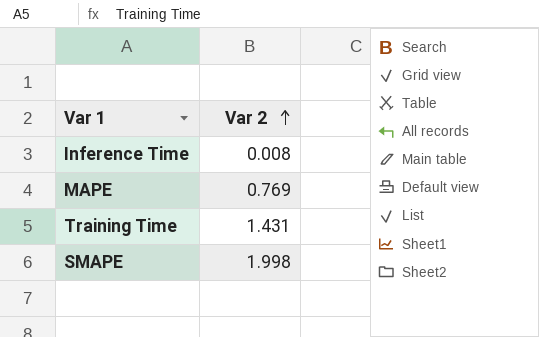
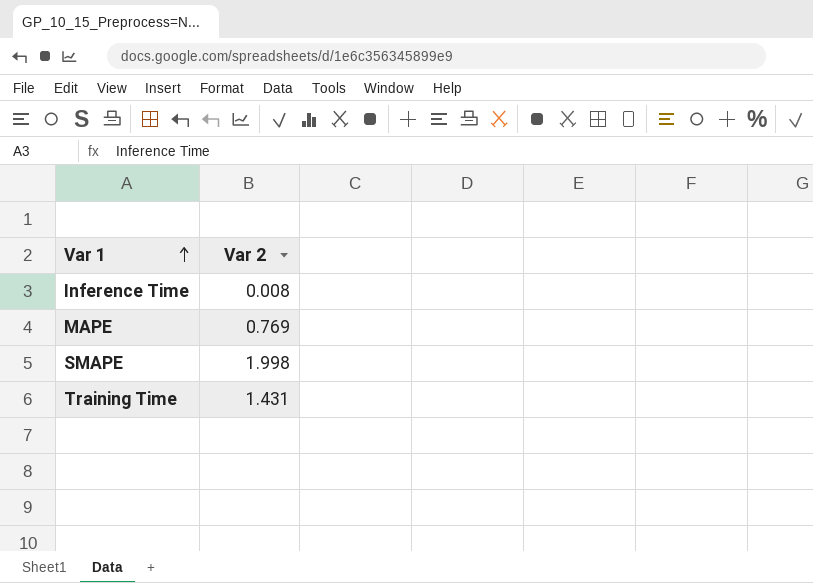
row order: Var 2 ascending -> Var 1 ascending

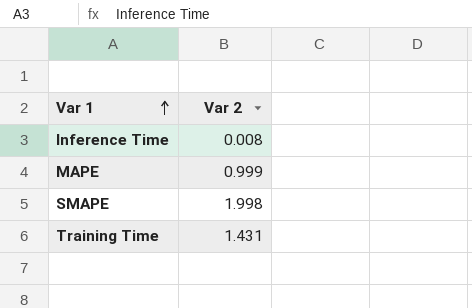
MAPE | Var 2: 0.769 -> 0.999

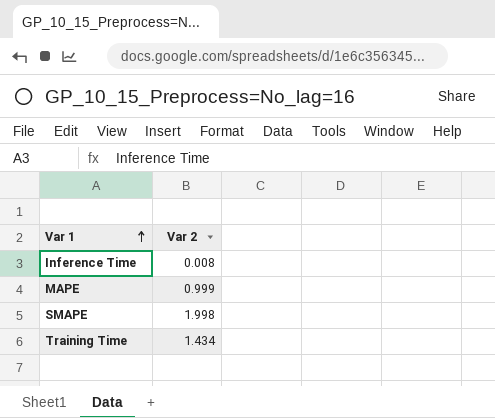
Training Time | Var 2: 1.431 -> 1.434

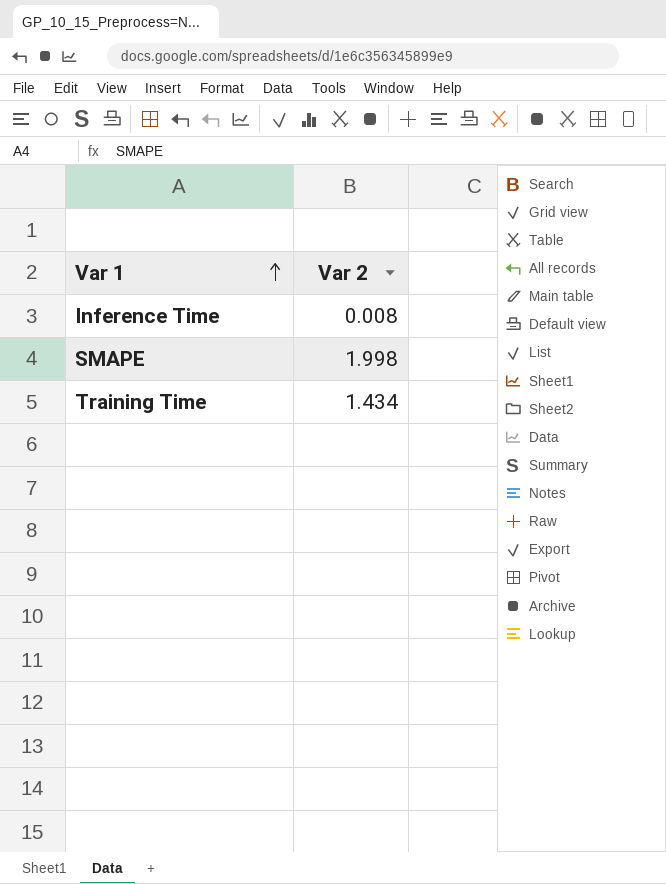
row MAPE: 0.999 -> none

